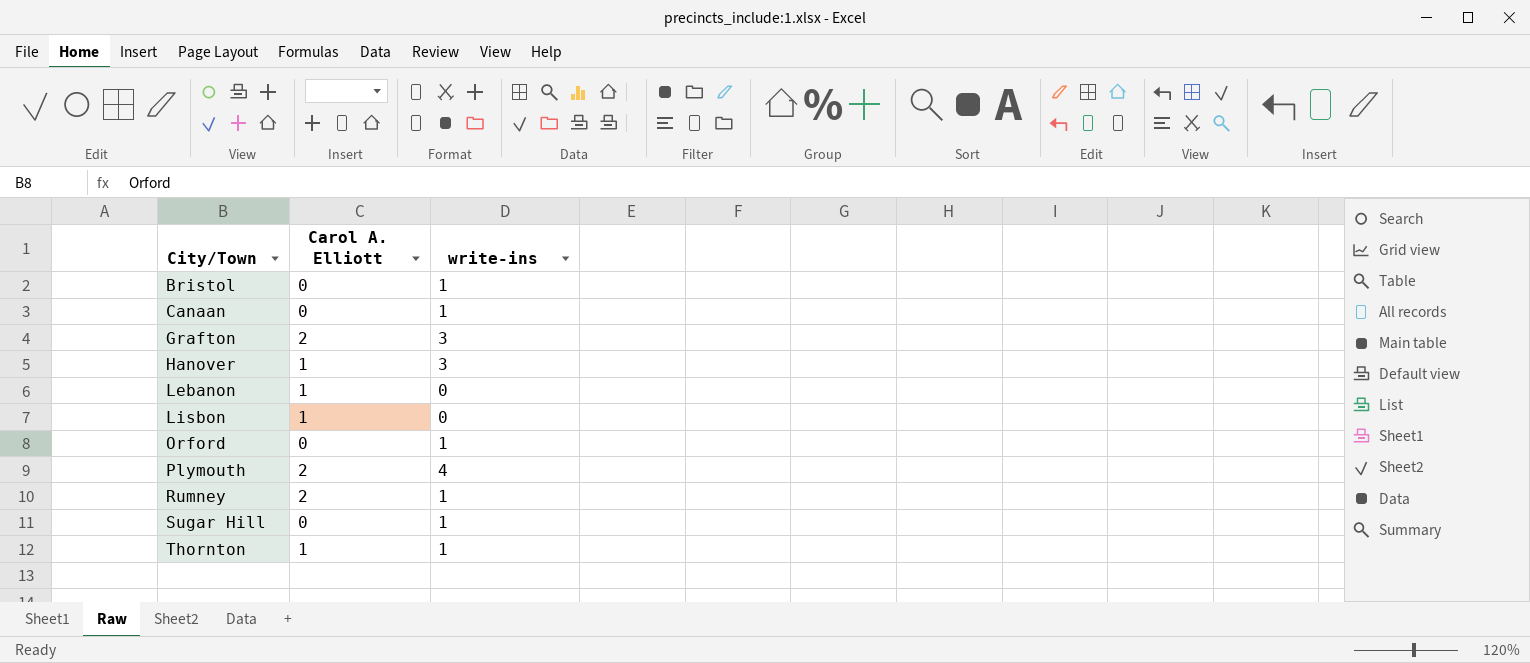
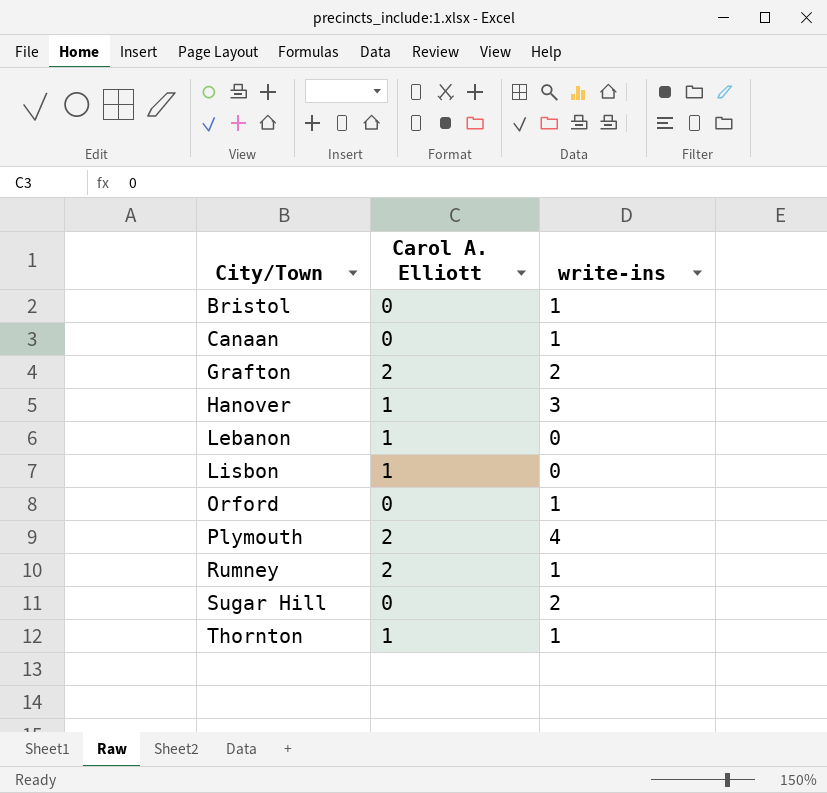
Grafton | write-ins: 3 -> 2
Sugar Hill | write-ins: 1 -> 2

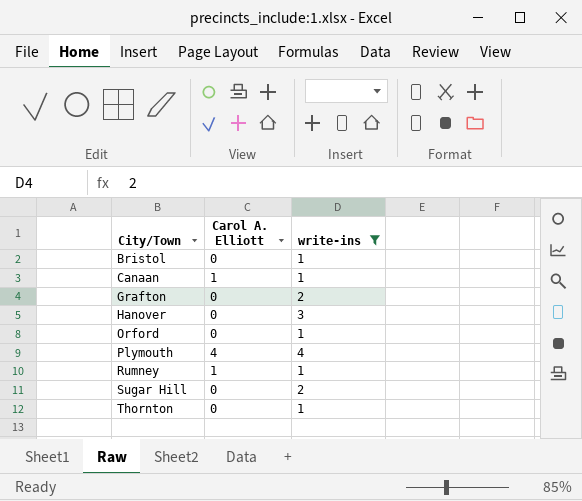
filter: none -> write-ins != 0
Canaan | Carol A. Elliott: 0 -> 1
Grafton | Carol A. Elliott: 2 -> 0
Hanover | Carol A. Elliott: 1 -> 0
Plymouth | Carol A. Elliott: 2 -> 4
Rumney | Carol A. Elliott: 2 -> 1
Thornton | Carol A. Elliott: 1 -> 0

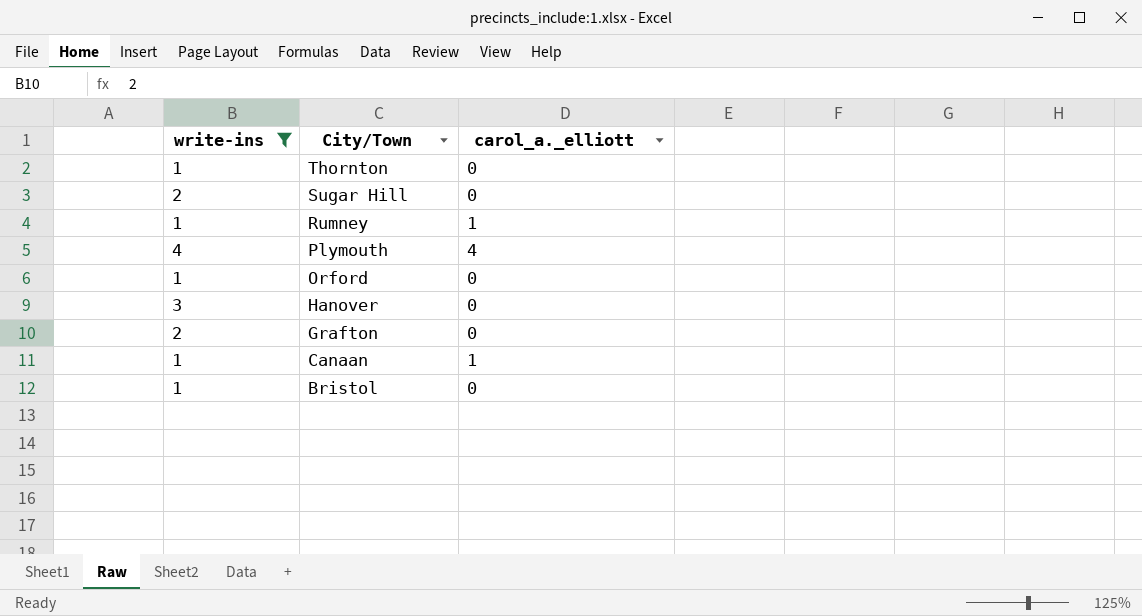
row order: City/Town ascending -> City/Town descending
column write-ins | position: 3 -> 1
column name: Carol A. Elliott -> carol_a._elliott

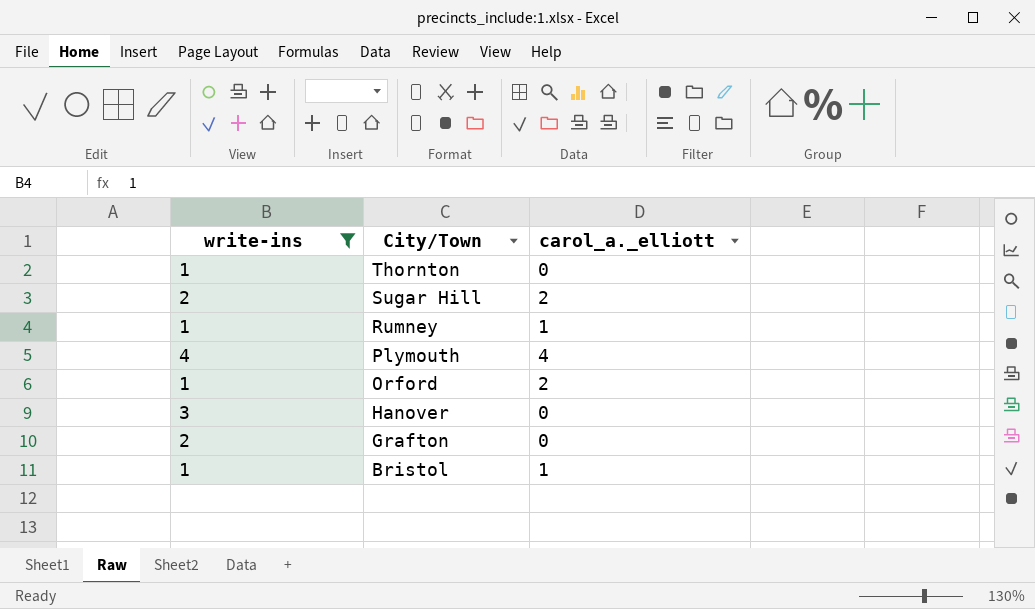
row Canaan: 1 | 1 -> none
Sugar Hill | carol_a._elliott: 0 -> 2
Orford | carol_a._elliott: 0 -> 2
Bristol | carol_a._elliott: 0 -> 1

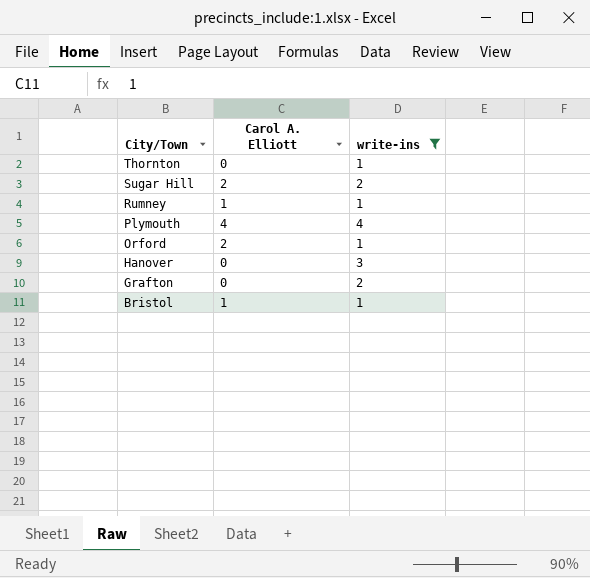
column name: carol_a._elliott -> Carol A. Elliott
column write-ins | position: 1 -> 3

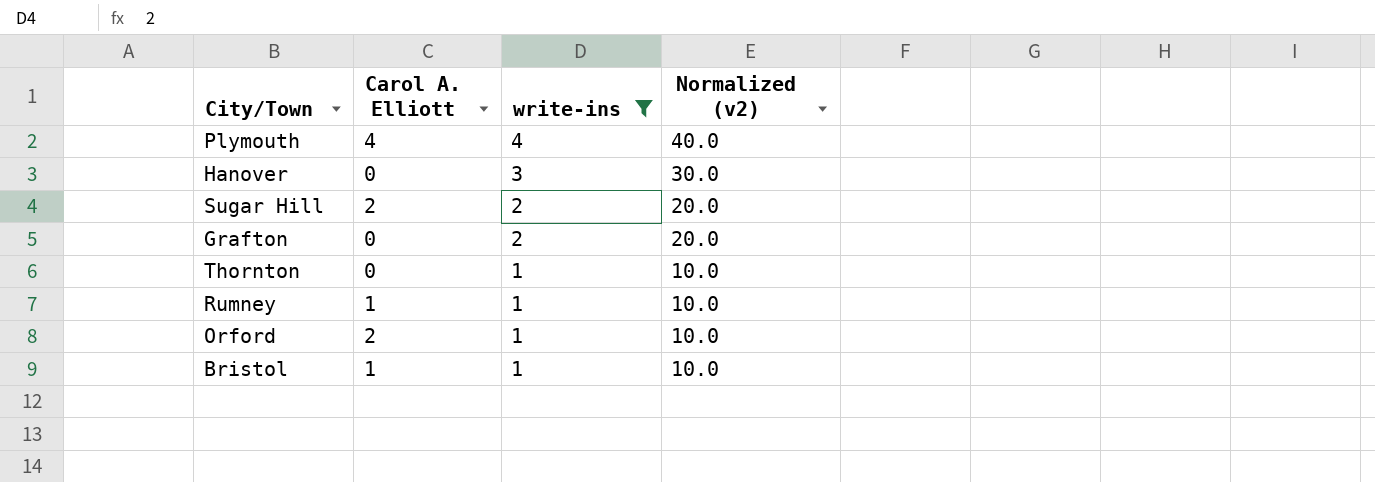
row order: City/Town descending -> write-ins descending
column Normalized (v2) | formula: none -> [write-ins] * 10

